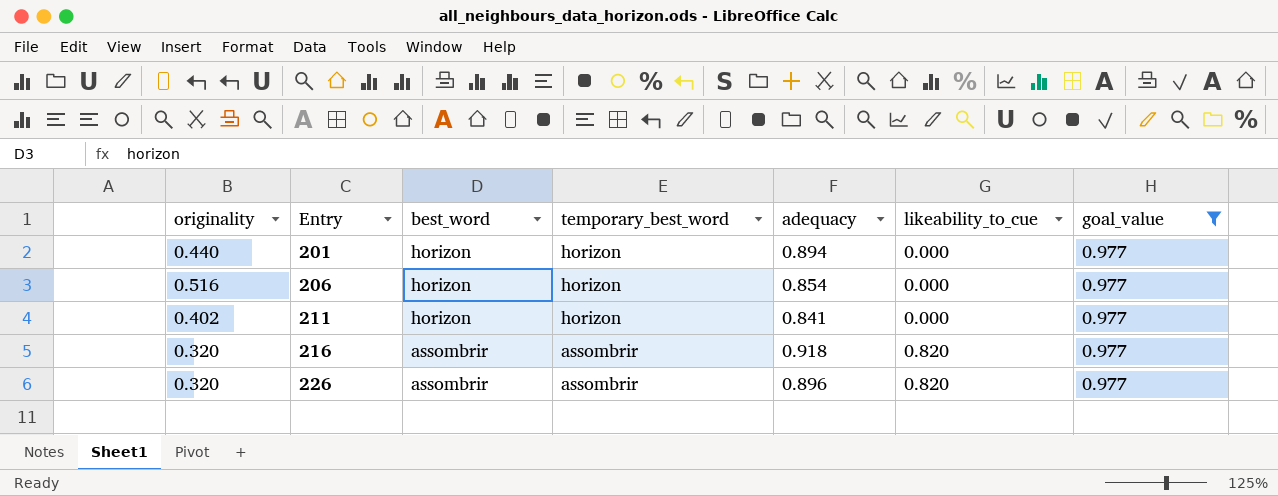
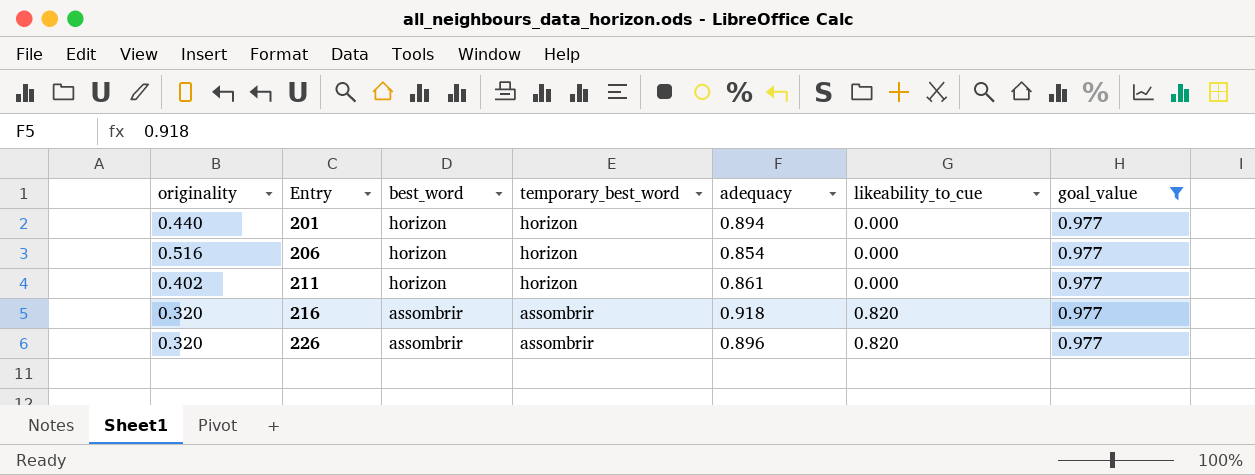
211 | adequacy: 0.841 -> 0.861

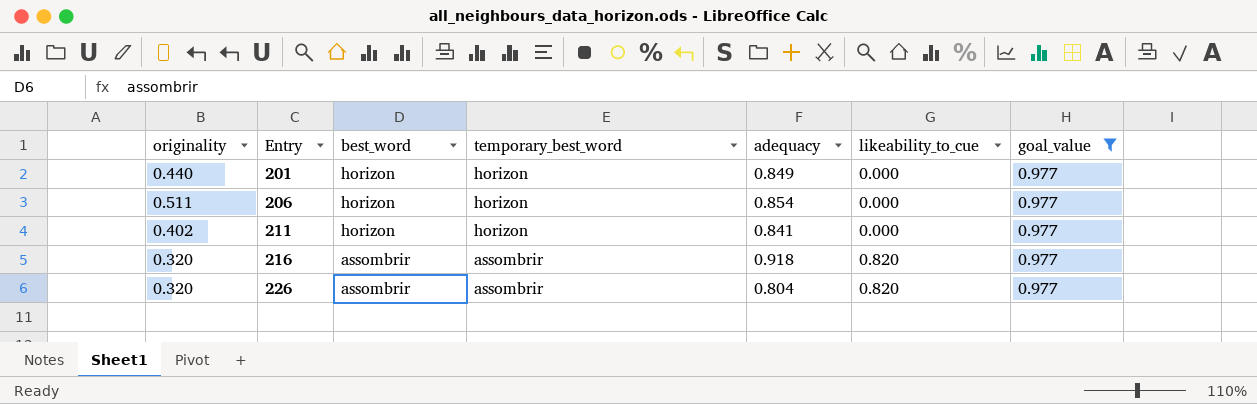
201 | adequacy: 0.894 -> 0.849
206 | originality: 0.516 -> 0.511
211 | adequacy: 0.861 -> 0.841
226 | adequacy: 0.896 -> 0.804

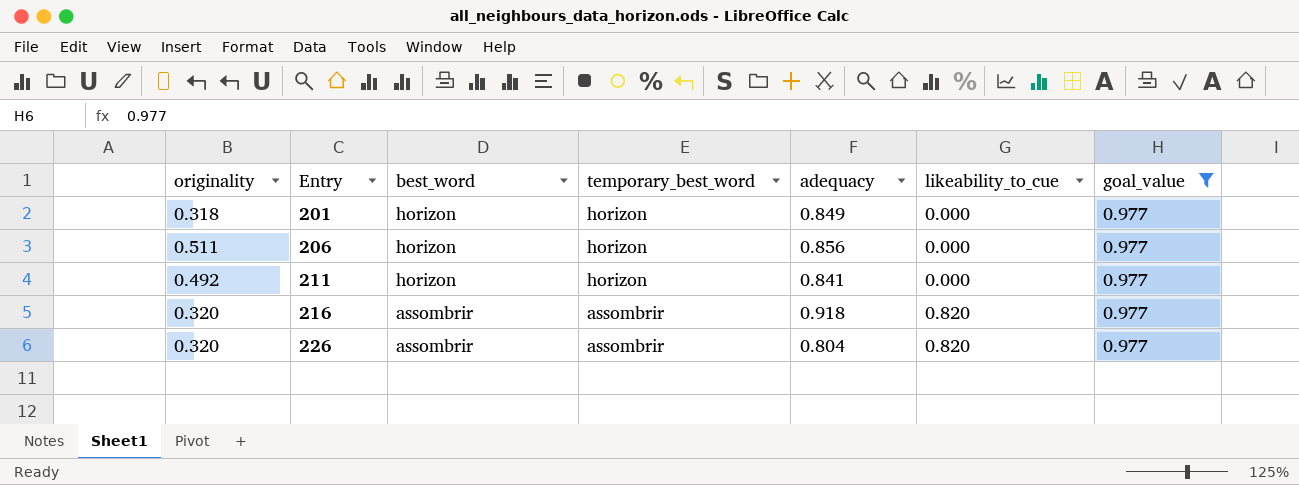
201 | originality: 0.440 -> 0.318
206 | adequacy: 0.854 -> 0.856
211 | originality: 0.402 -> 0.492

